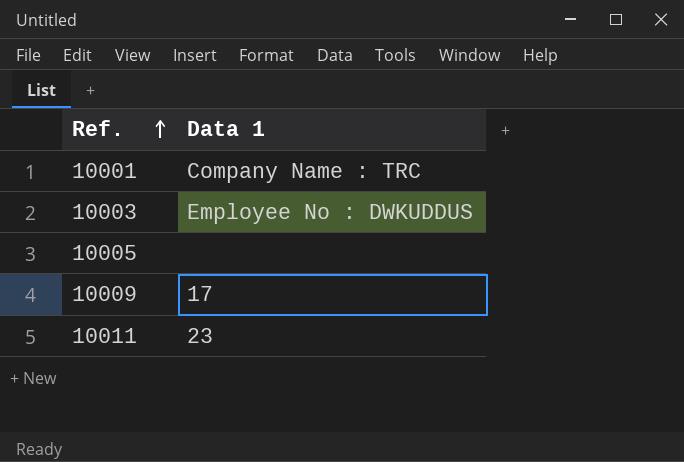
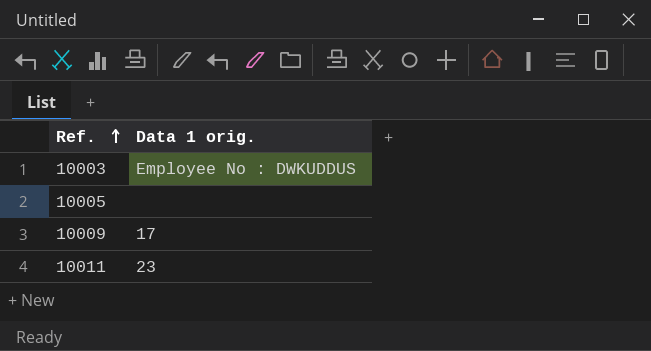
column name: Data 1 -> Data 1 orig.
row 10001: Company Name : TRC -> none

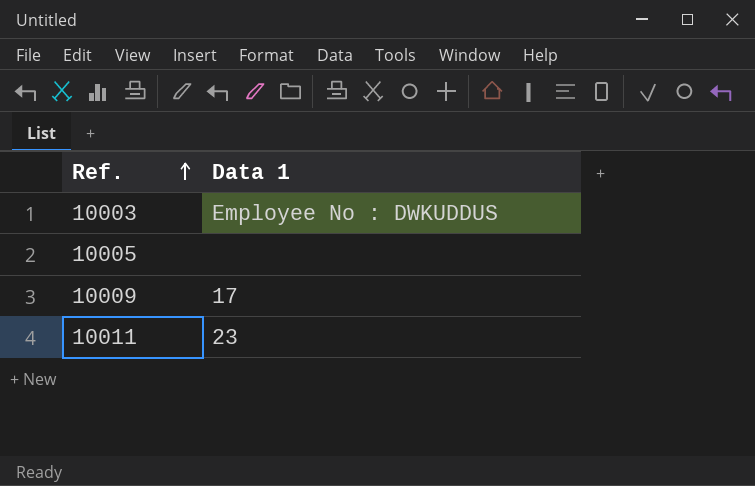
column name: Data 1 orig. -> Data 1

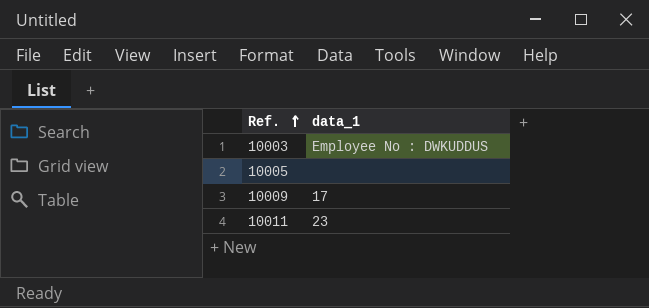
column name: Data 1 -> data_1

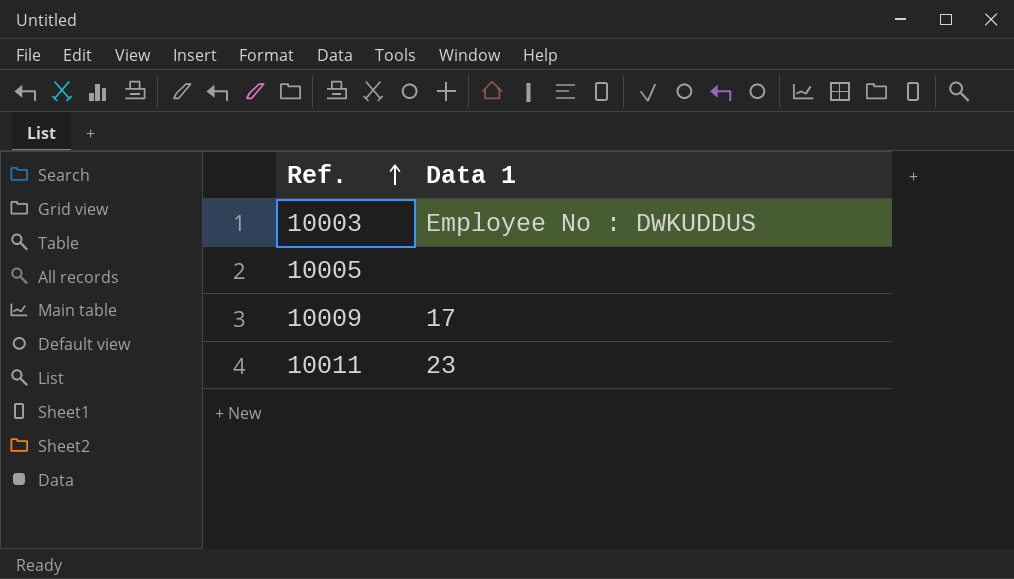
column name: data_1 -> Data 1

